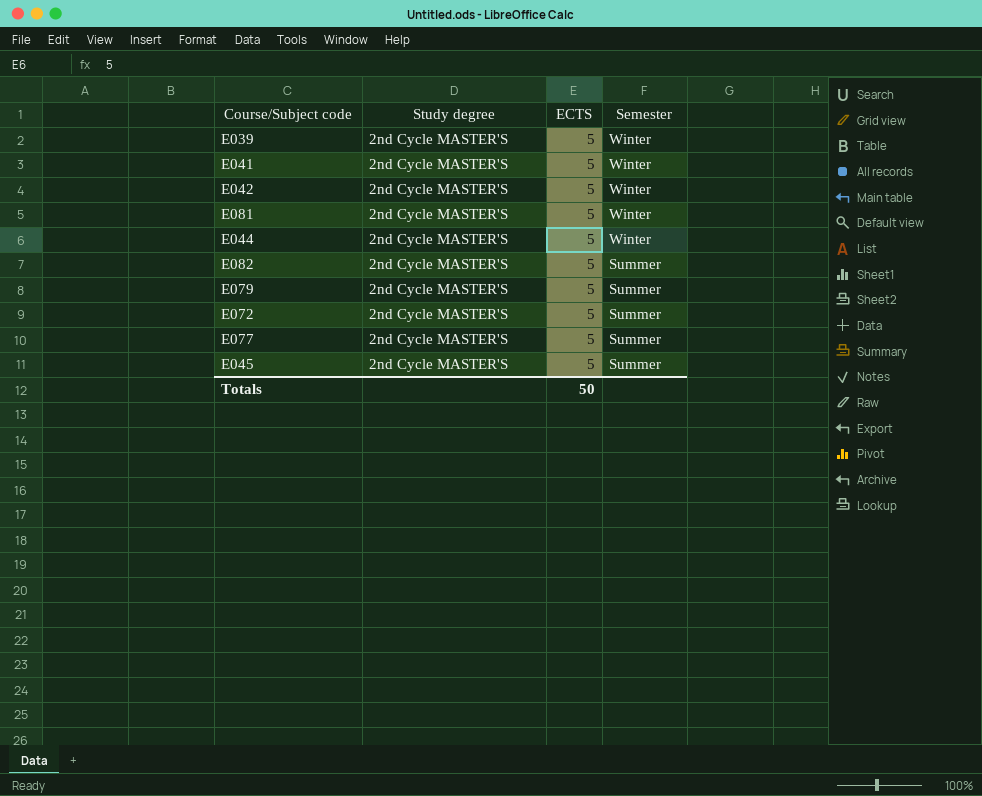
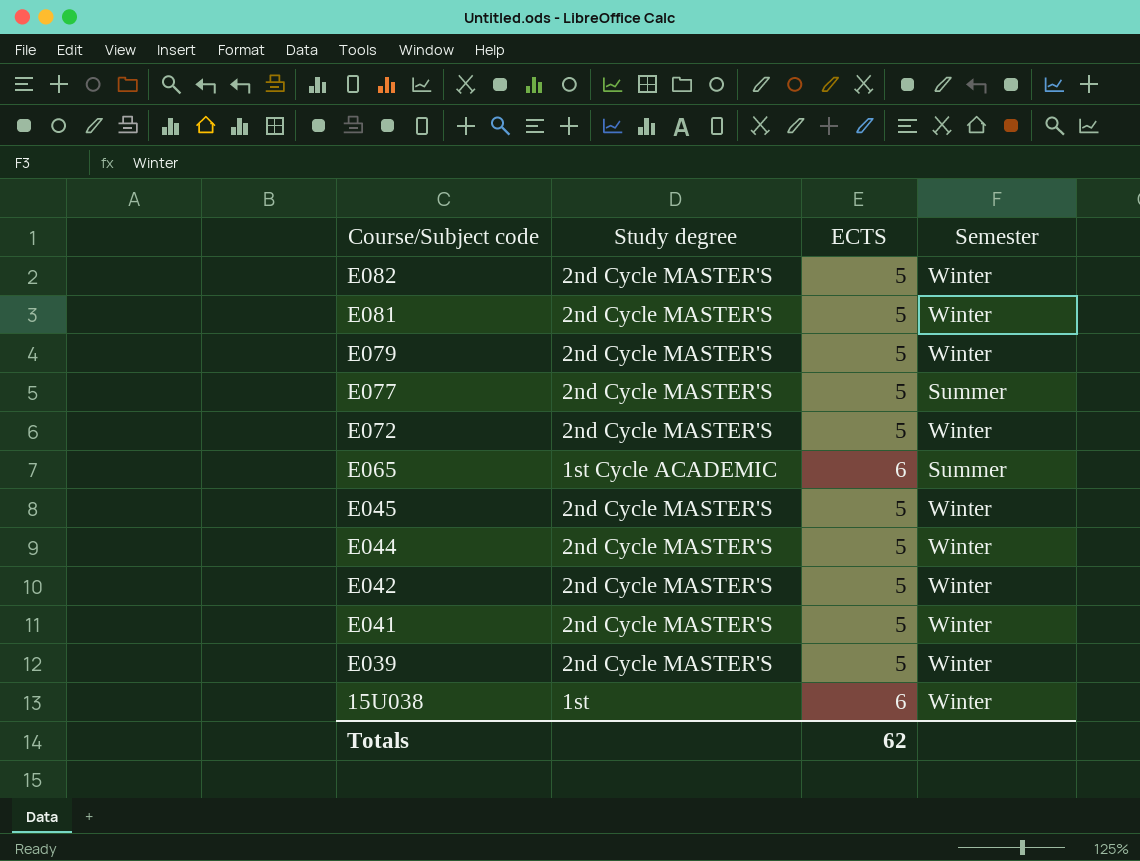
row order: Semester descending -> Course/Subject code descending
E082 | Semester: Summer -> Winter
E079 | Semester: Summer -> Winter
E072 | Semester: Summer -> Winter
row E065: none -> 1st Cycle ACADEMIC | 6 | Summer
E045 | Semester: Summer -> Winter
row 15U038: none -> 1st | 6 | Winter
Totals | ECTS: 50 -> 62

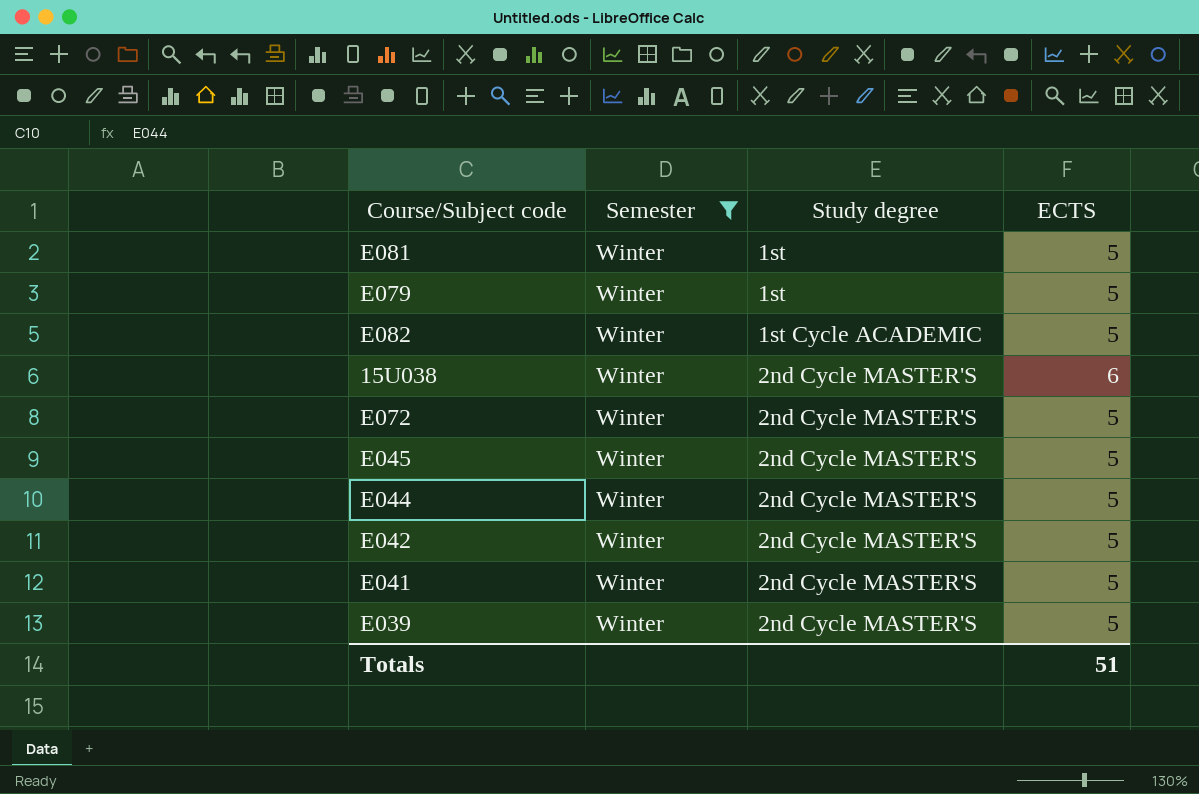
filter: none -> Semester = Winter
row order: Course/Subject code descending -> Study degree ascending
column Semester | position: 4 -> 2
E081 | Study degree: 2nd Cycle MASTER'S -> 1st
E079 | Study degree: 2nd Cycle MASTER'S -> 1st
E082 | Study degree: 2nd Cycle MASTER'S -> 1st Cycle ACADEMIC
15U038 | Study degree: 1st -> 2nd Cycle MASTER'S
Totals | ECTS: 62 -> 51

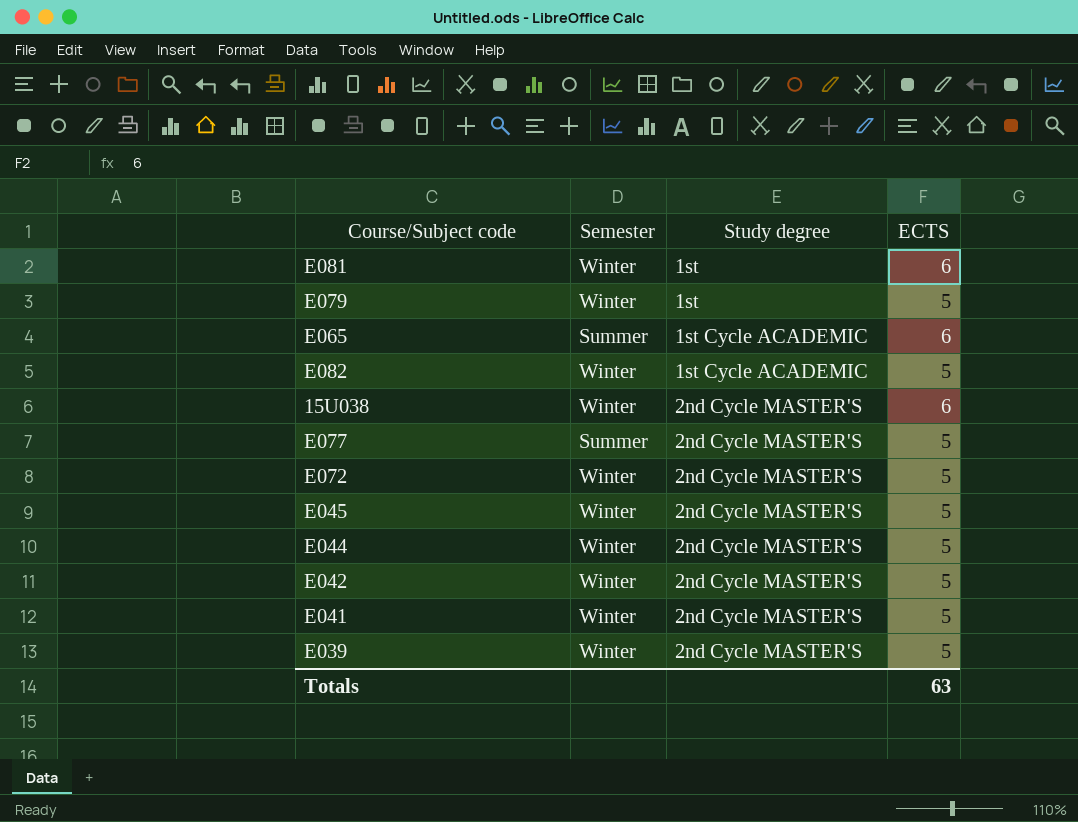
filter: Semester = Winter -> none
E081 | ECTS: 5 -> 6
Totals | ECTS: 51 -> 63

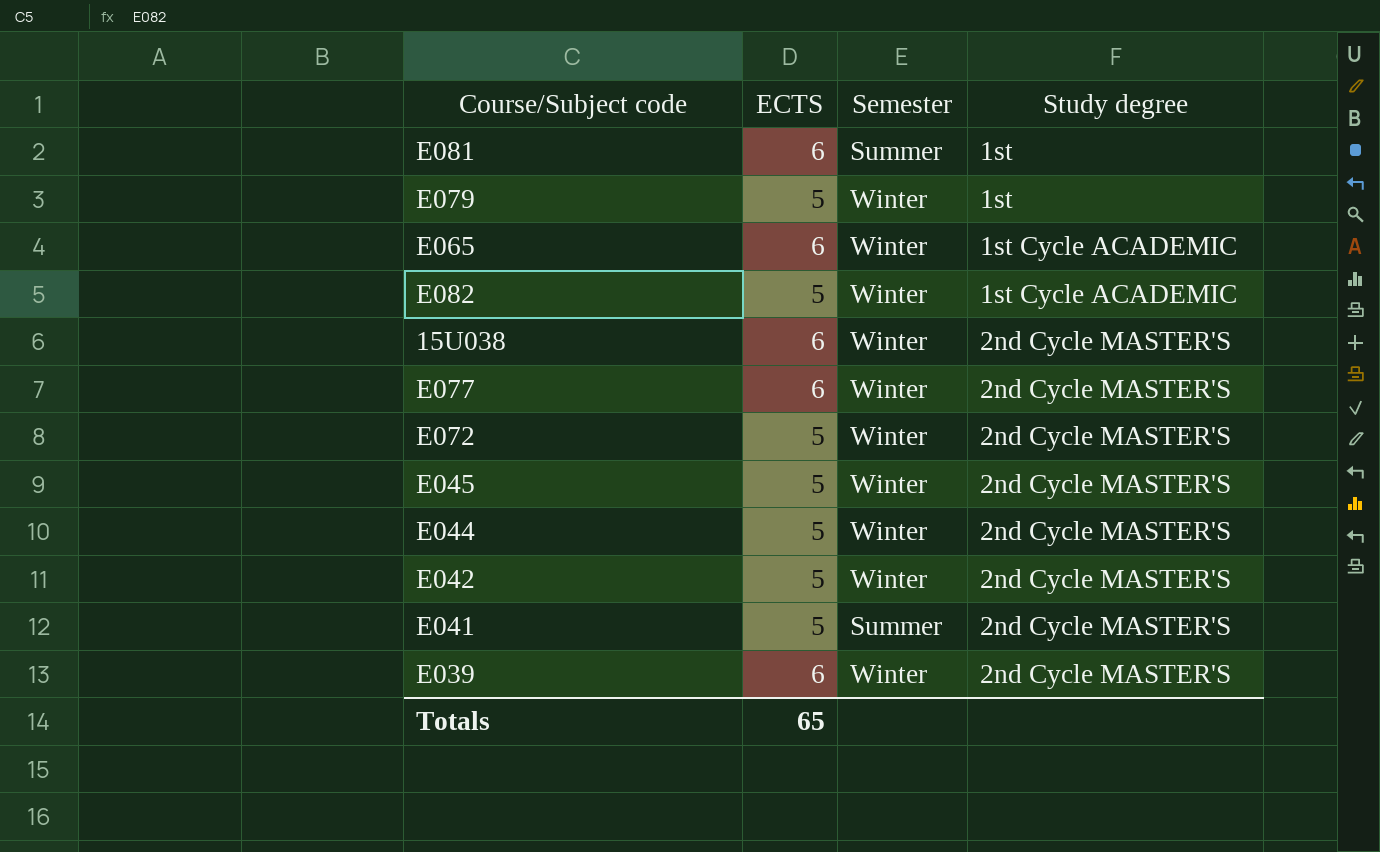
column ECTS | position: 4 -> 2
E081 | Semester: Winter -> Summer
E065 | Semester: Summer -> Winter
E077 | ECTS: 5 -> 6
E077 | Semester: Summer -> Winter
E041 | Semester: Winter -> Summer
E039 | ECTS: 5 -> 6
Totals | ECTS: 63 -> 65

